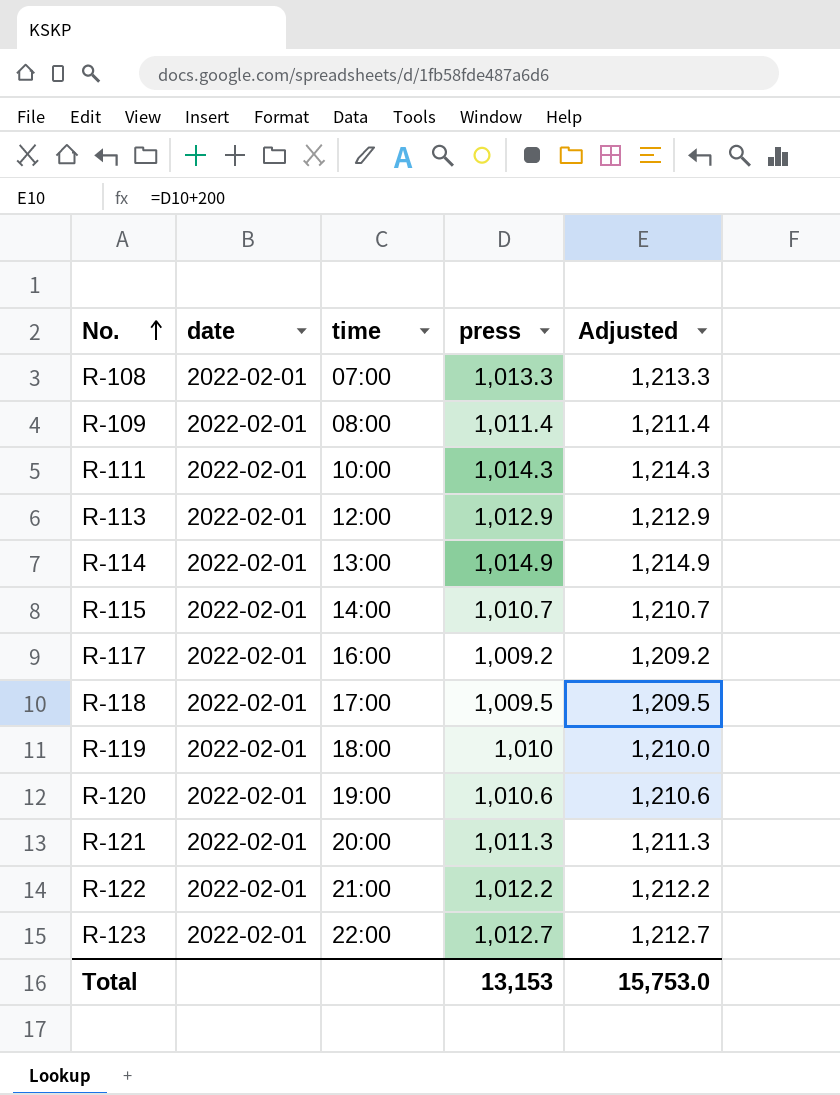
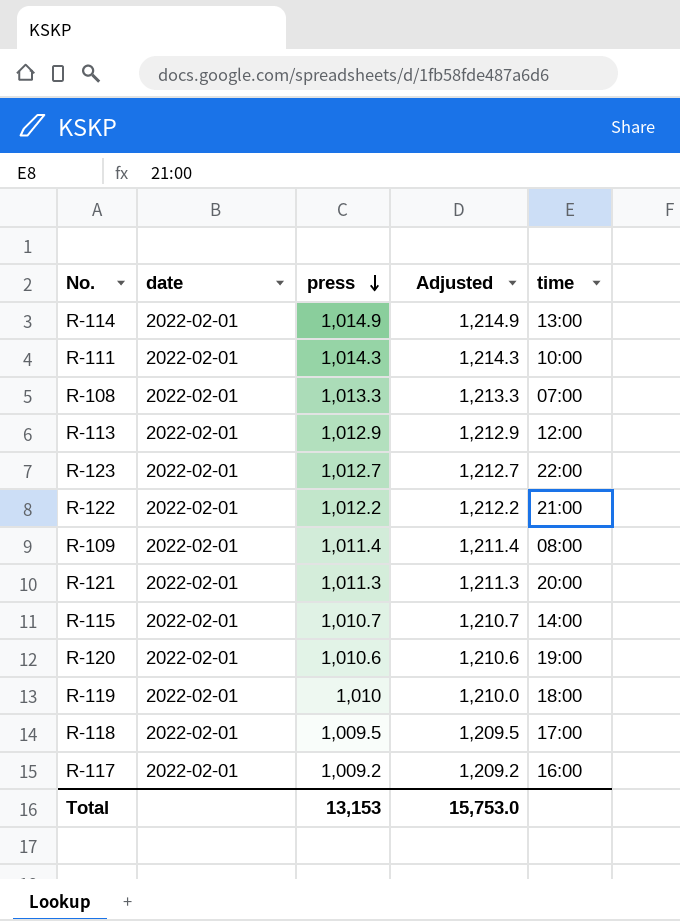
row order: No. ascending -> press descending
column time | position: 3 -> 5

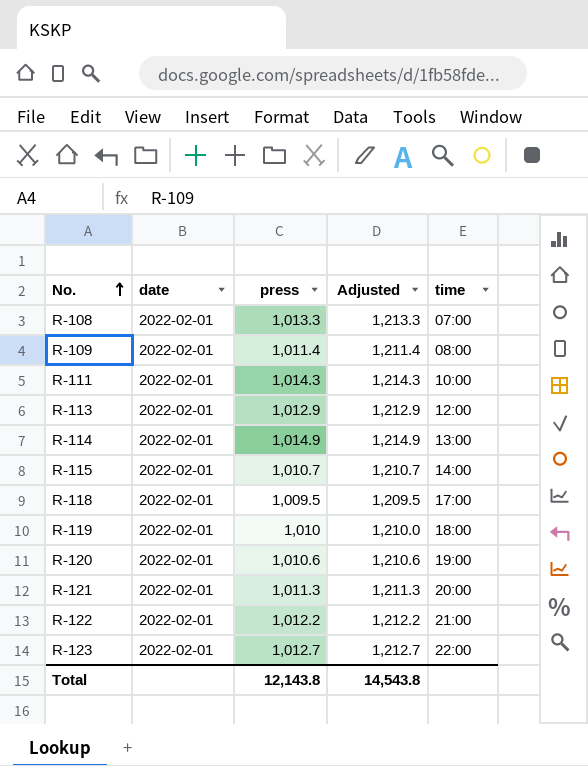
row order: press descending -> No. ascending
row R-117: 2022-02-01 | 1,009.2 | 1,209.2 | 16:00 -> none
Total | press: 13,153 -> 12,143.8
Total | Adjusted: 15,753.0 -> 14,543.8

